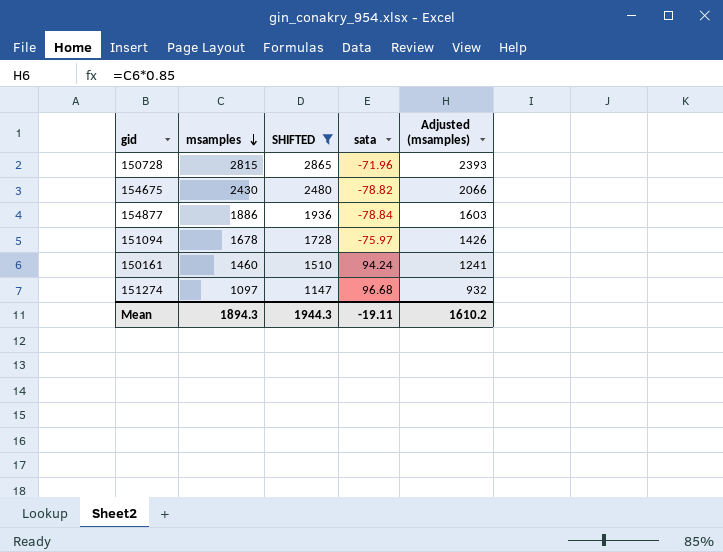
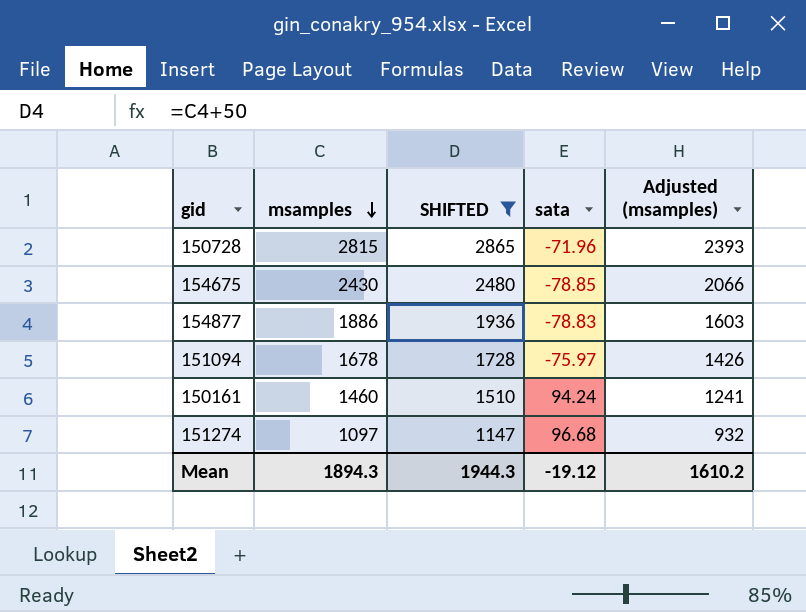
154675 | sata: -78.82 -> -78.85
154877 | sata: -78.84 -> -78.83
Mean | sata: -19.11 -> -19.12

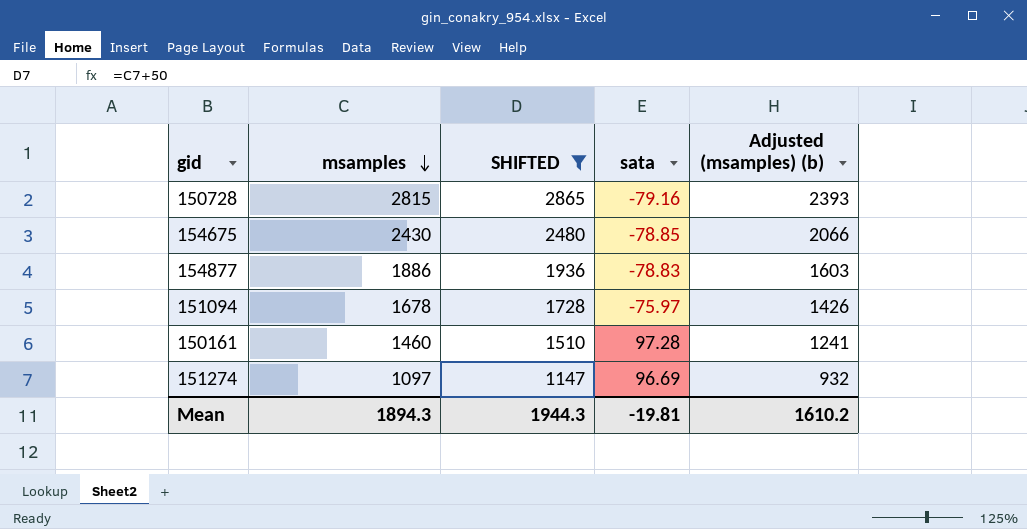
column name: Adjusted (msamples) -> Adjusted (msamples) (b)
150728 | sata: -71.96 -> -79.16
150161 | sata: 94.24 -> 97.28
151274 | sata: 96.68 -> 96.69
Mean | sata: -19.12 -> -19.81

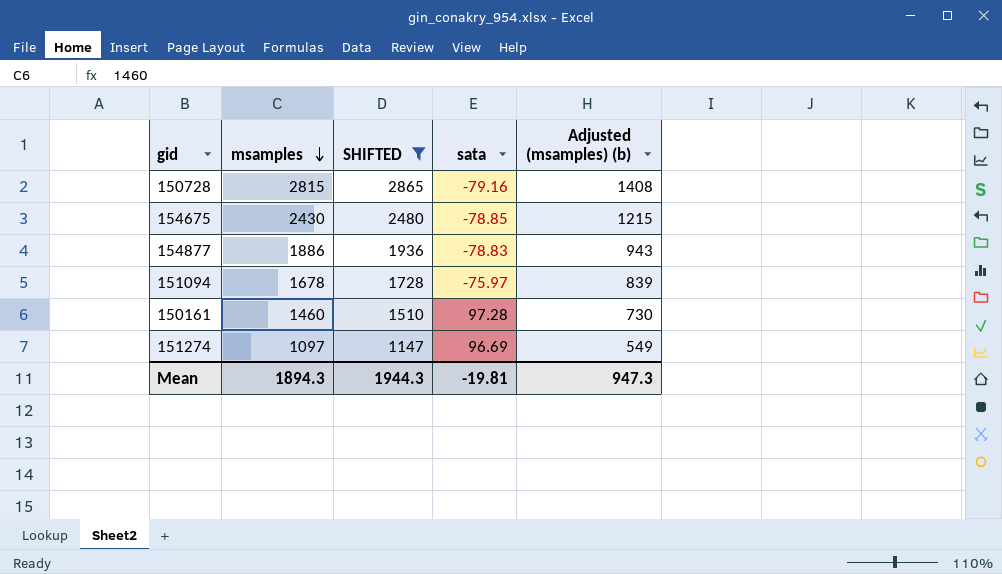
column Adjusted (msamples) (b) | formula: [msamples] * 0.85 -> [msamples] * 0.5
Mean | Adjusted (msamples) (b): 1610.2 -> 947.3

